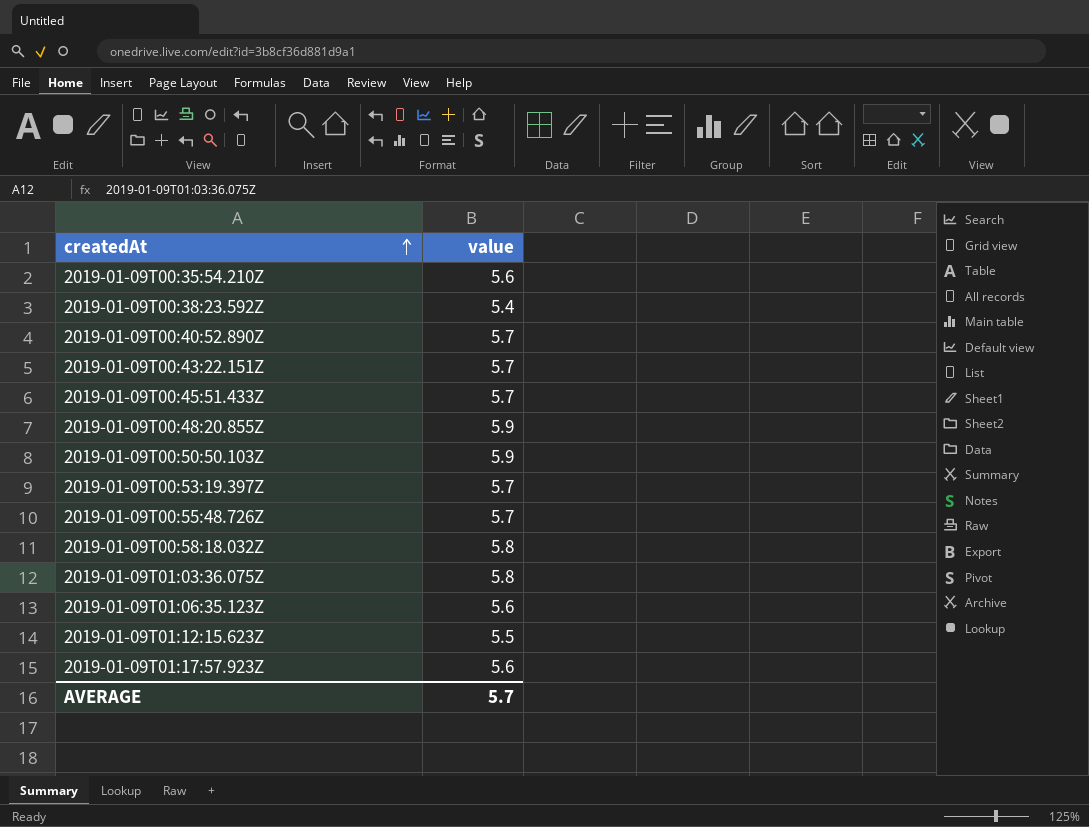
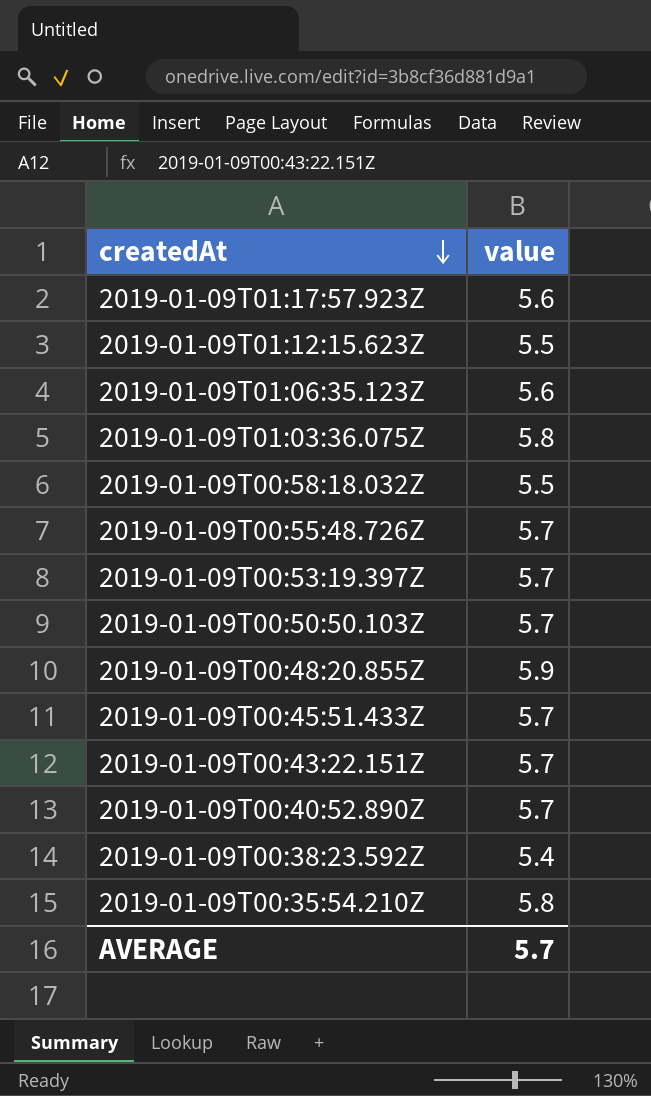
row order: createdAt ascending -> createdAt descending
2019-01-09T00:58:18.032Z | value: 5.8 -> 5.5
2019-01-09T00:50:50.103Z | value: 5.9 -> 5.7
2019-01-09T00:35:54.210Z | value: 5.6 -> 5.8

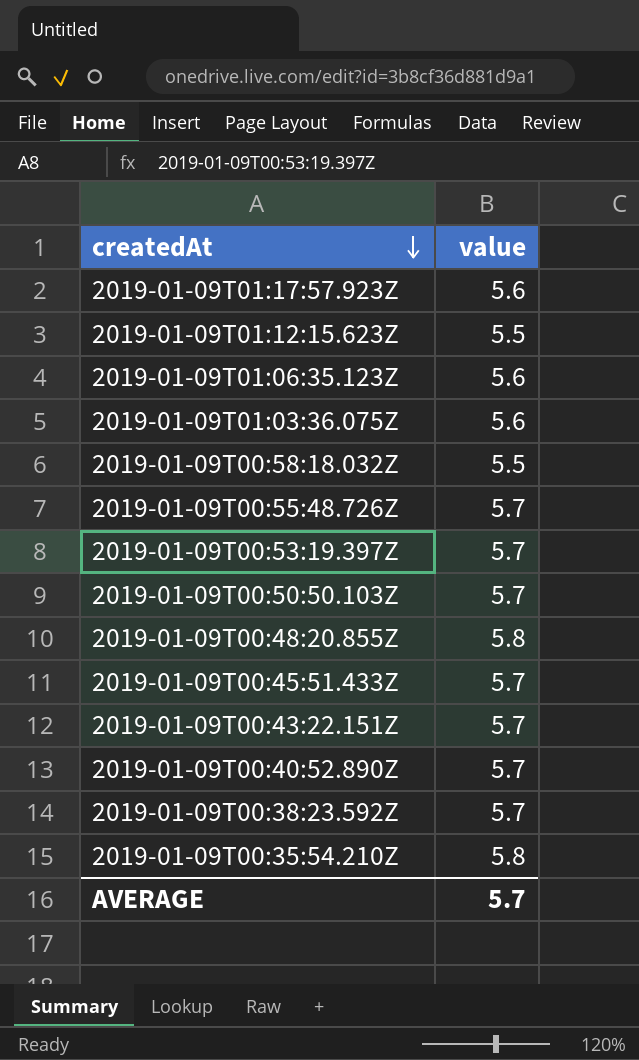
2019-01-09T01:03:36.075Z | value: 5.8 -> 5.6
2019-01-09T00:48:20.855Z | value: 5.9 -> 5.8
2019-01-09T00:38:23.592Z | value: 5.4 -> 5.7

